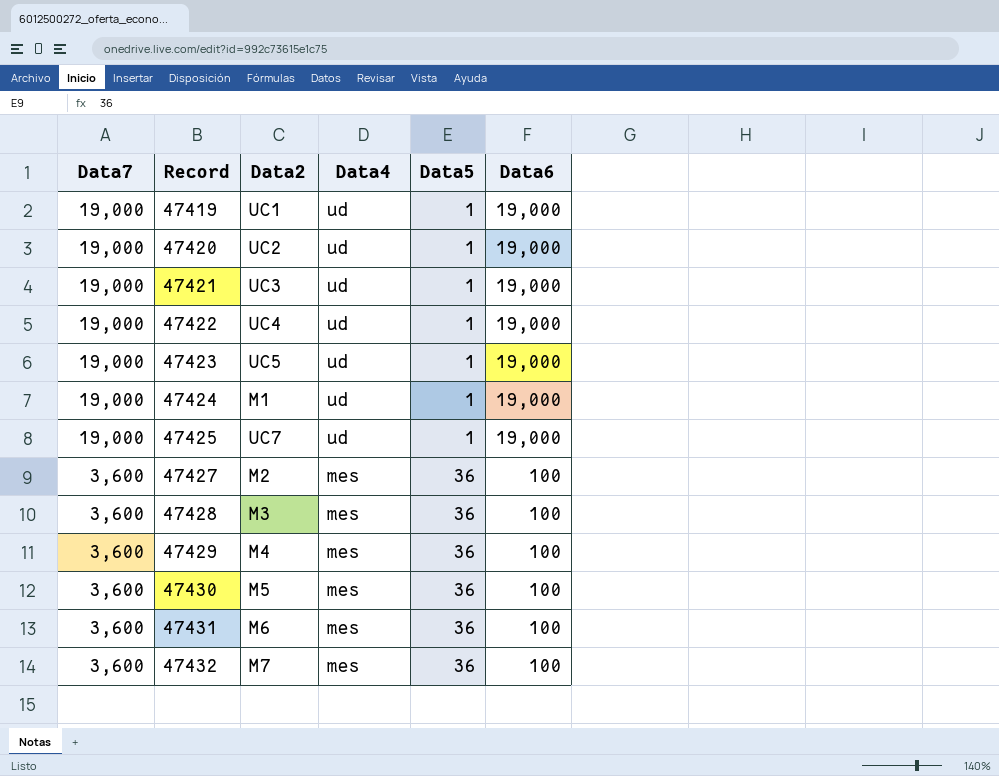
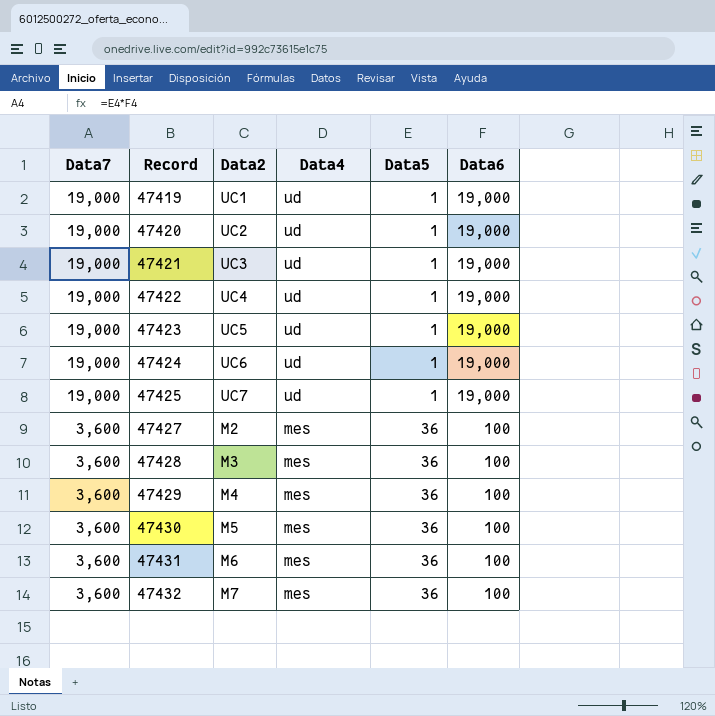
47424 | Data2: M1 -> UC6

